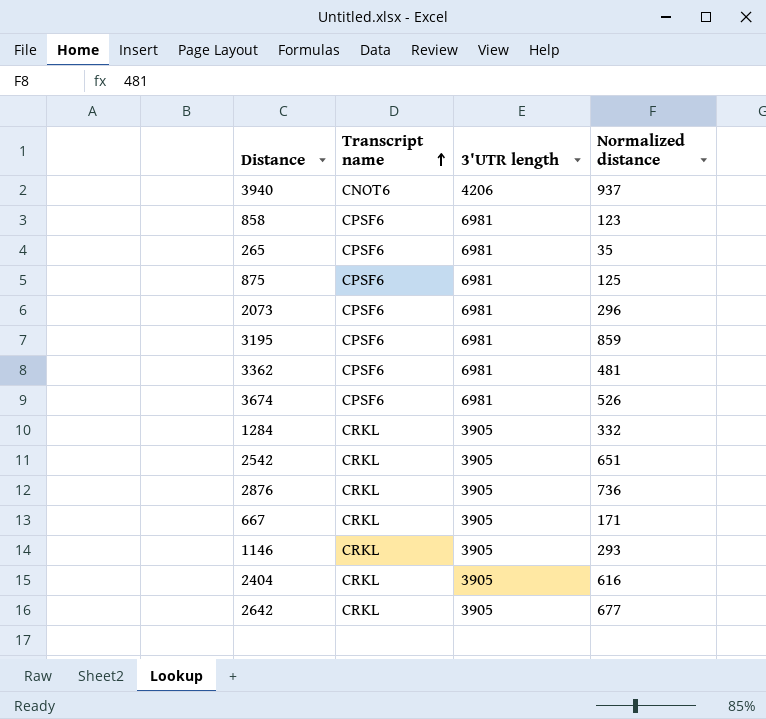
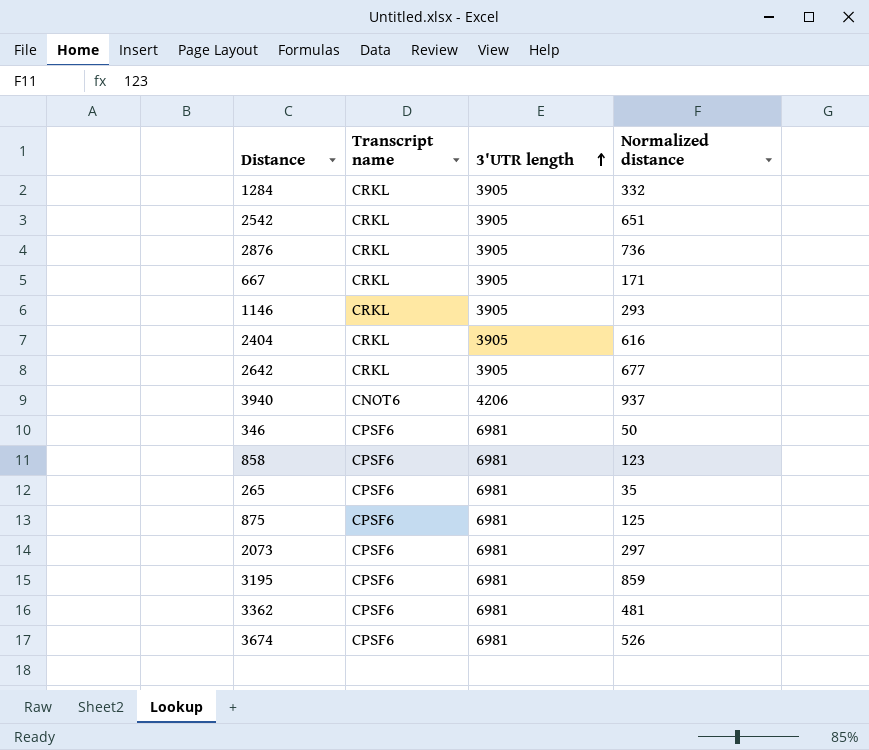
row order: Transcript name ascending -> 3'UTR length ascending
row 346: none -> CPSF6 | 6981 | 50
2073 | Normalized distance: 296 -> 297

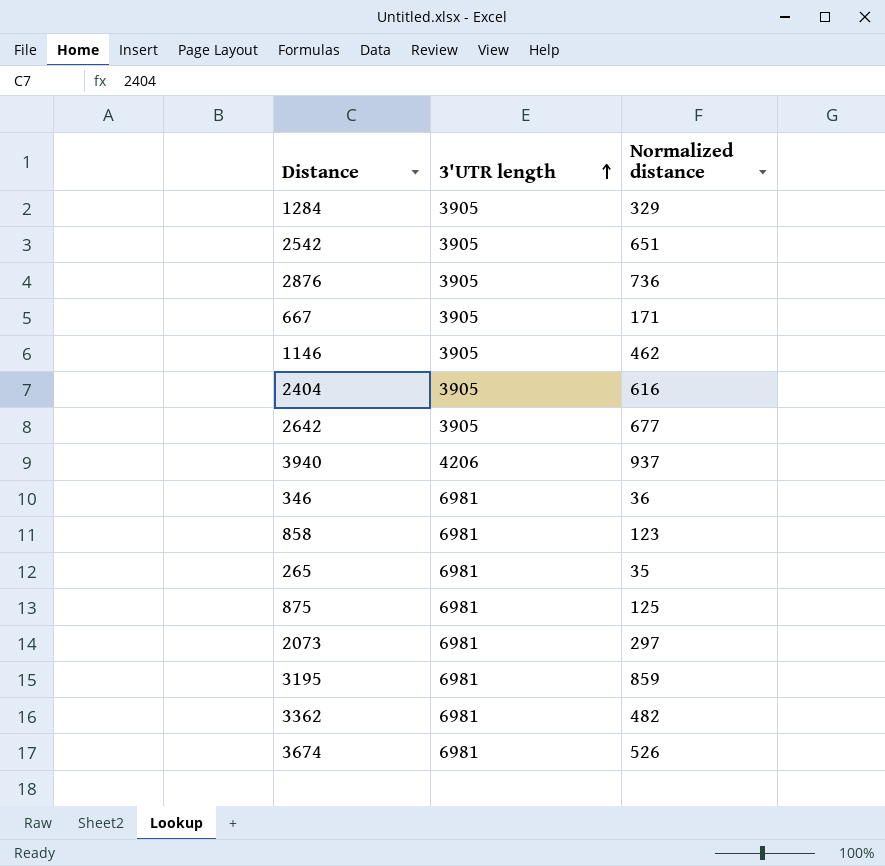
column Transcript name | position: 2 -> none
1284 | Normalized distance: 332 -> 329
1146 | Normalized distance: 293 -> 462
346 | Normalized distance: 50 -> 36
3362 | Normalized distance: 481 -> 482

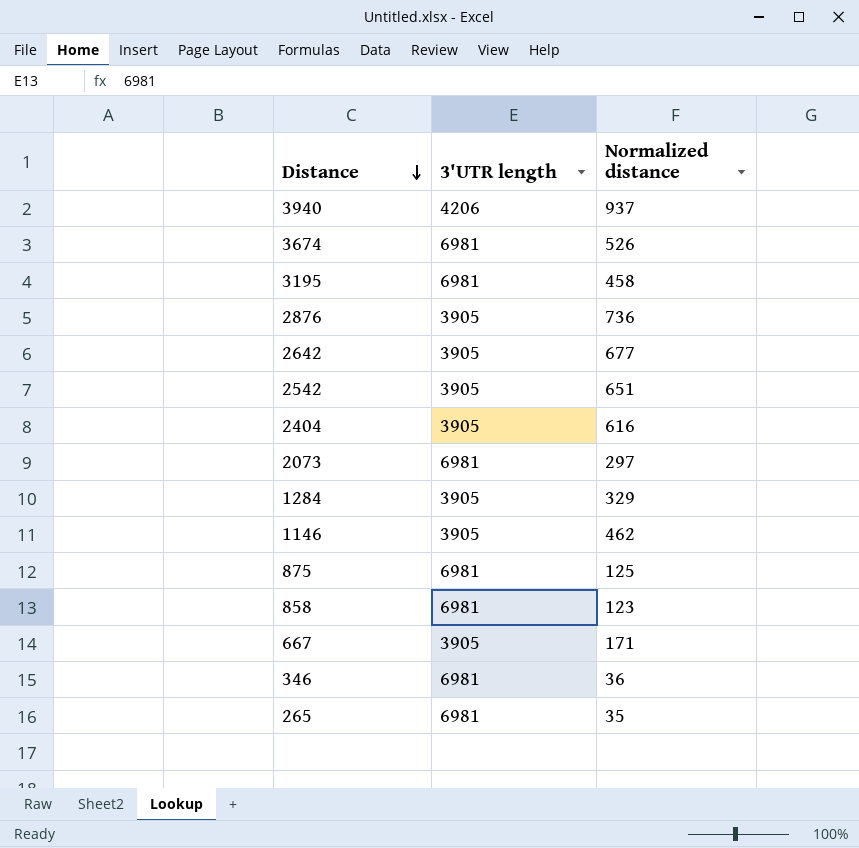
row order: 3'UTR length ascending -> Distance descending
row 3362: 6981 | 482 -> none
3195 | Normalized distance: 859 -> 458

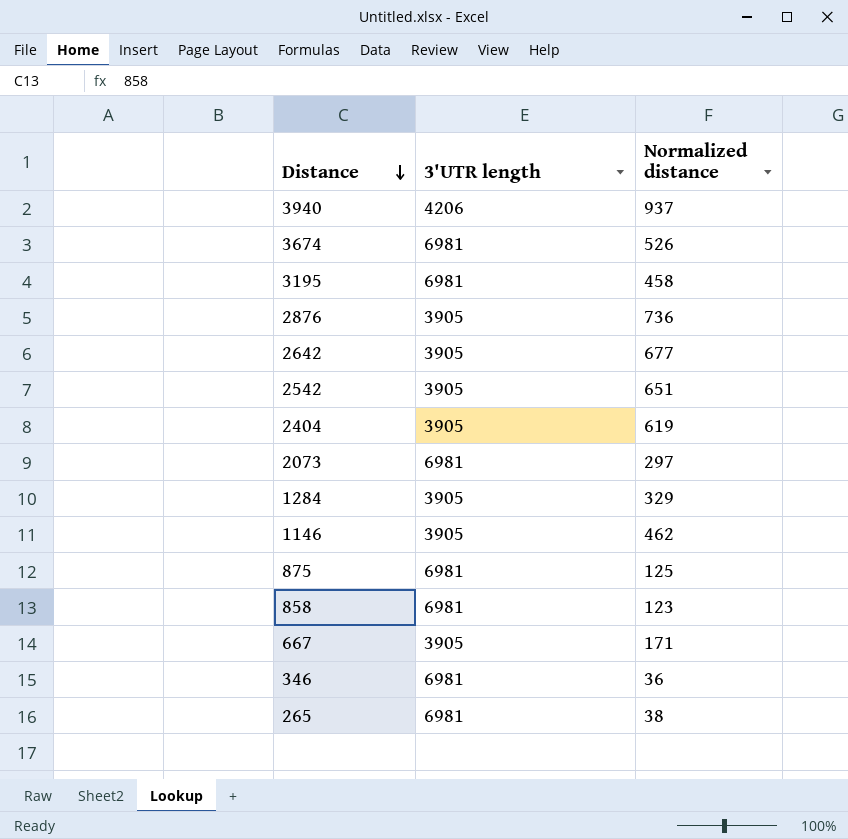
2404 | Normalized distance: 616 -> 619
265 | Normalized distance: 35 -> 38

